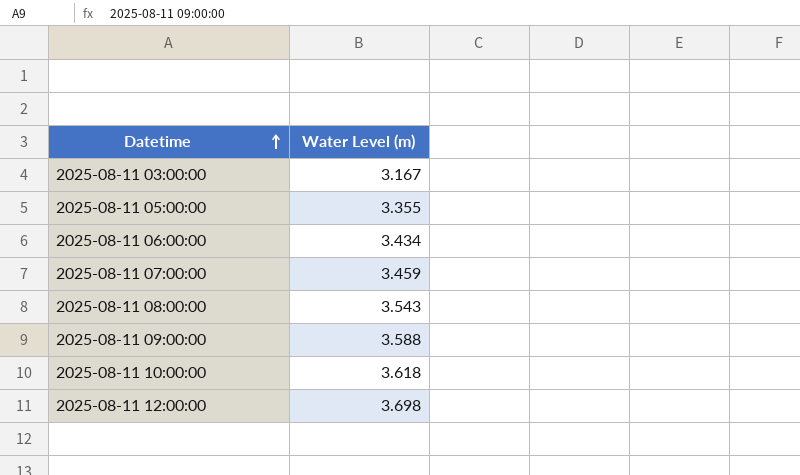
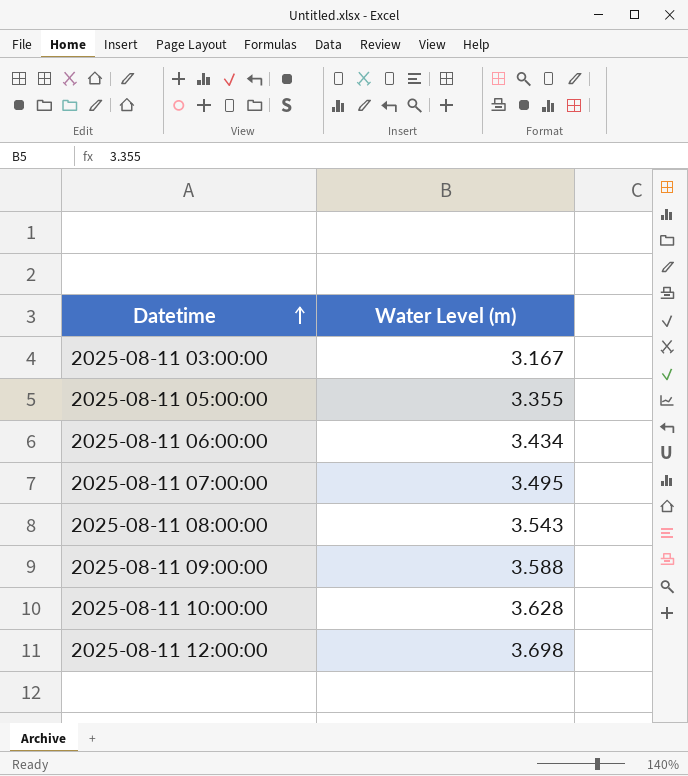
2025-08-11 07:00:00 | Water Level (m): 3.459 -> 3.495
2025-08-11 10:00:00 | Water Level (m): 3.618 -> 3.628

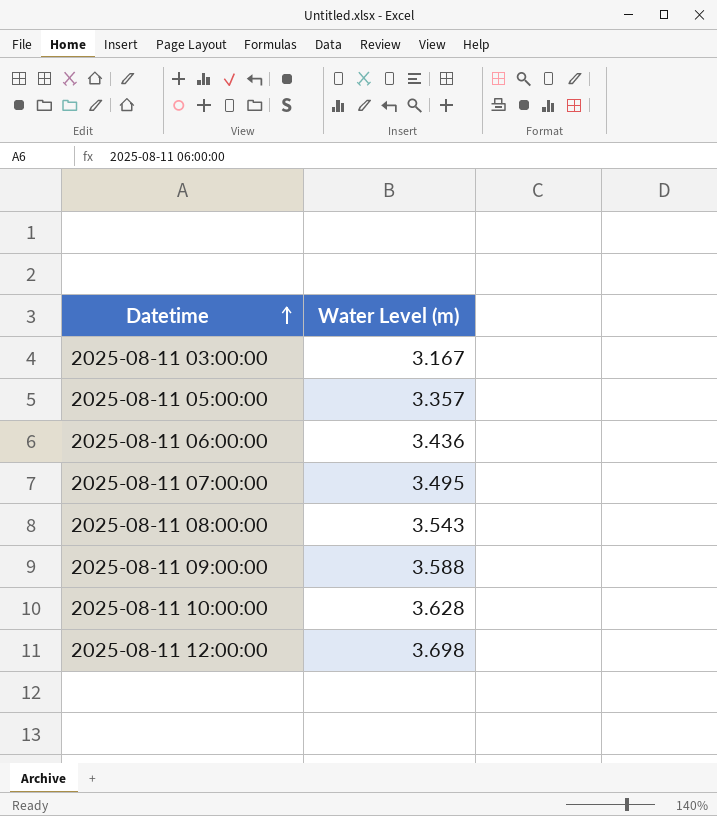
2025-08-11 05:00:00 | Water Level (m): 3.355 -> 3.357
2025-08-11 06:00:00 | Water Level (m): 3.434 -> 3.436

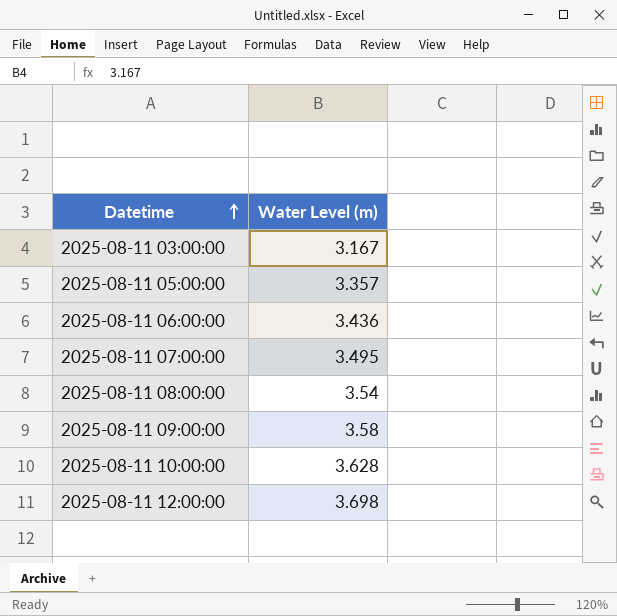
2025-08-11 08:00:00 | Water Level (m): 3.543 -> 3.54
2025-08-11 09:00:00 | Water Level (m): 3.588 -> 3.58

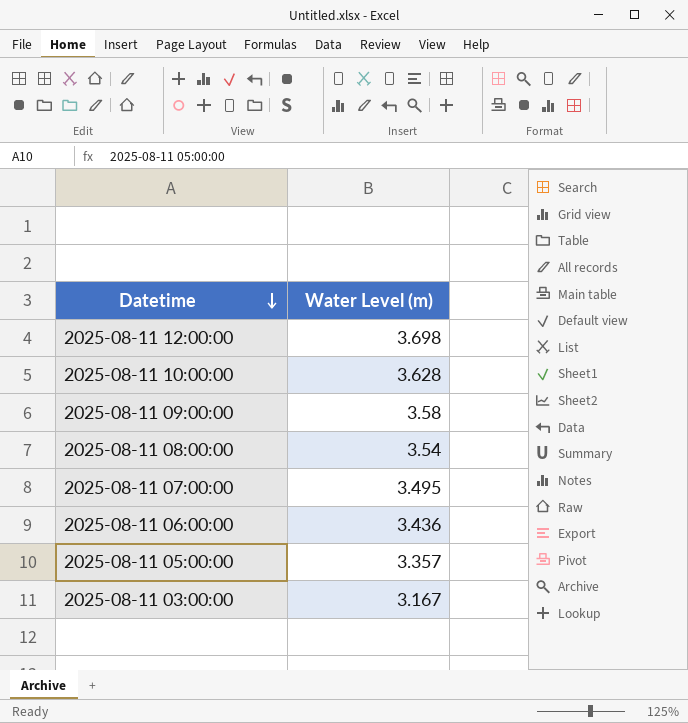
row order: Datetime ascending -> Datetime descending

